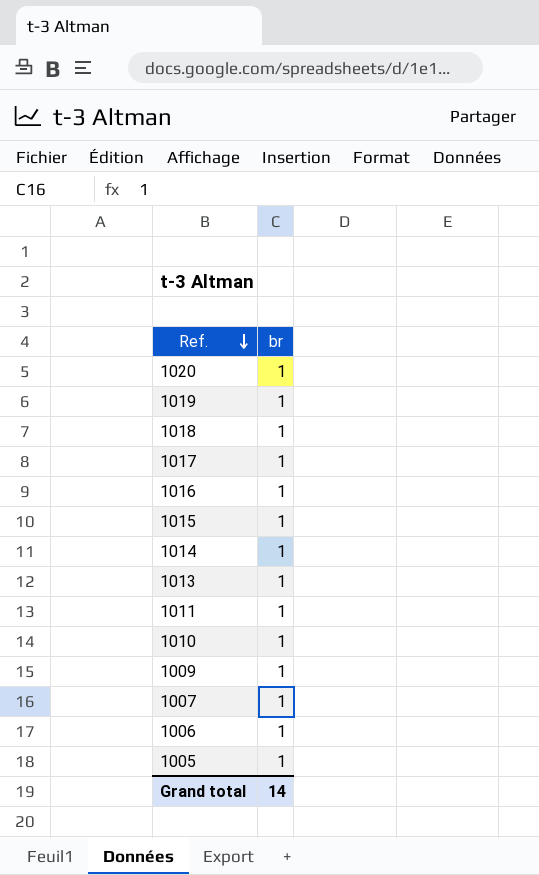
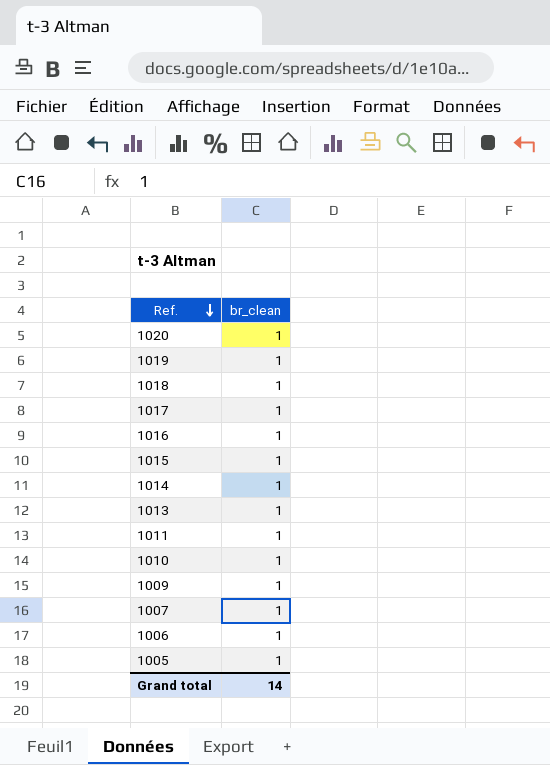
column name: br -> br_clean

